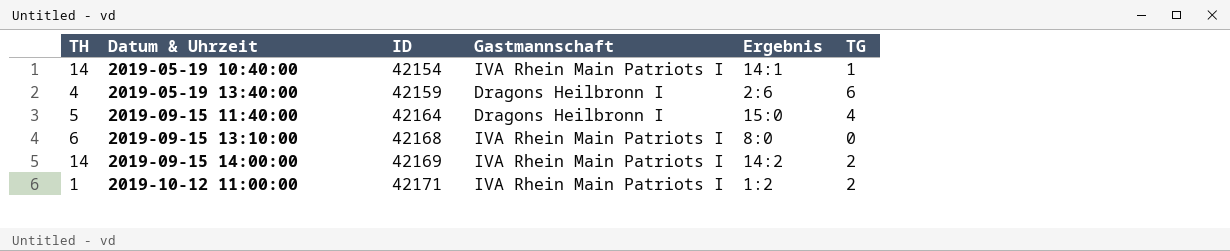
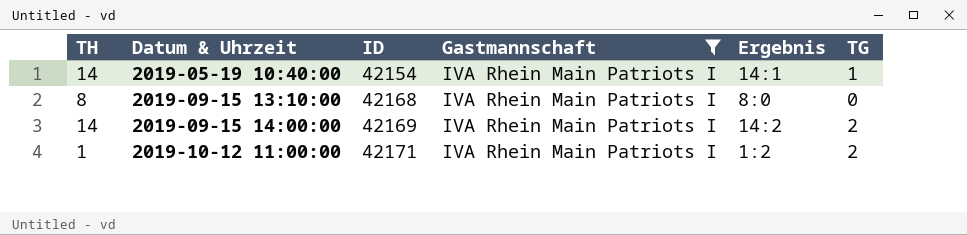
filter: none -> Gastmannschaft = IVA Rhein Main Patriots I
2019-09-15 13:10:00 | TH: 6 -> 8

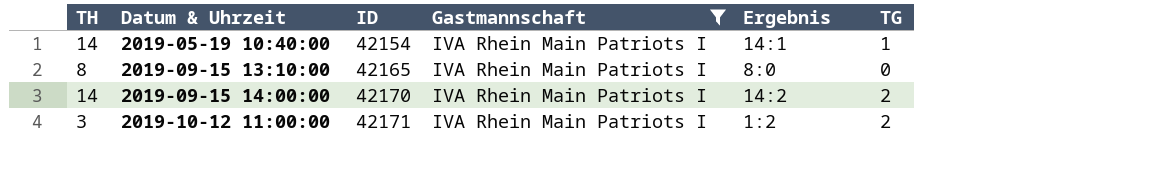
2019-09-15 13:10:00 | ID: 42168 -> 42165
2019-09-15 14:00:00 | ID: 42169 -> 42170
2019-10-12 11:00:00 | TH: 1 -> 3

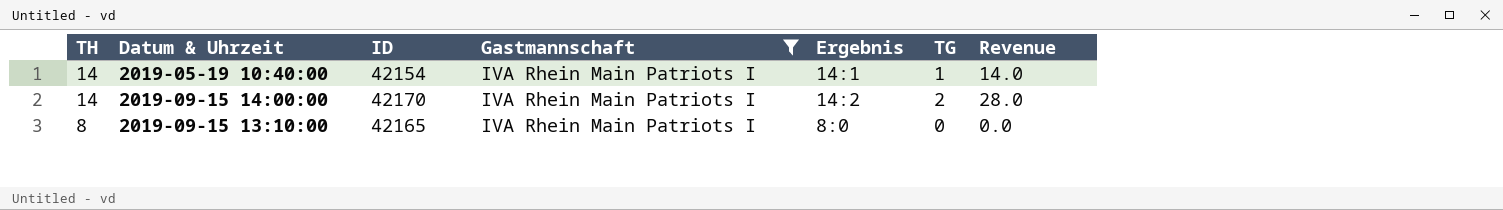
row order: Datum & Uhrzeit ascending -> TH descending
column Revenue | formula: none -> [TH] * [TG]
row 2019-10-12 11:00:00: 3 | 42171 | IVA Rhein Main Patriots I | 1:2 | 2 -> none

